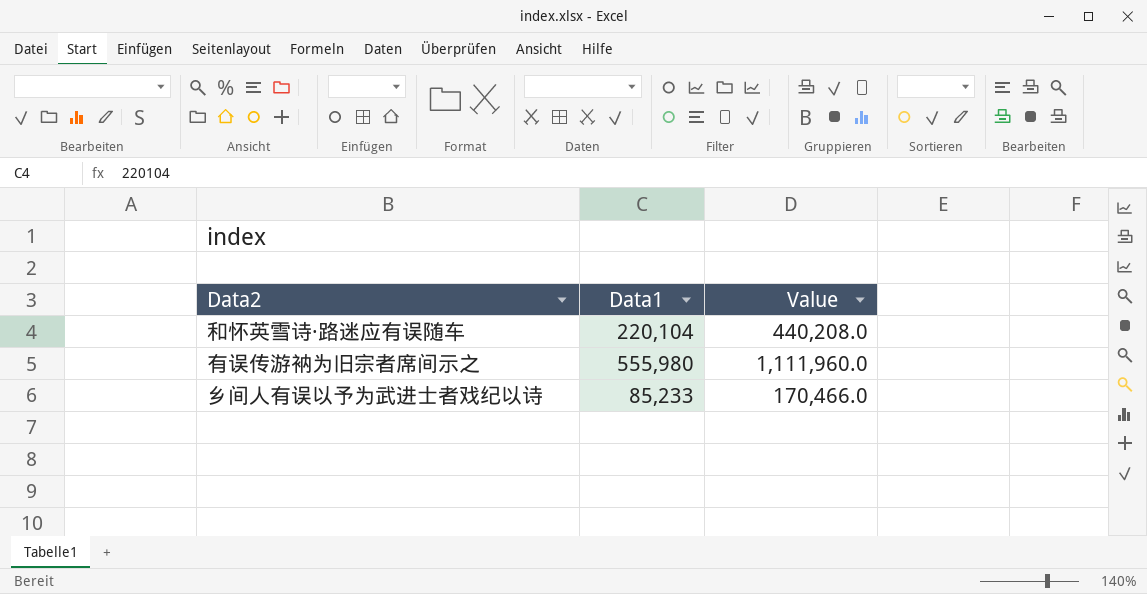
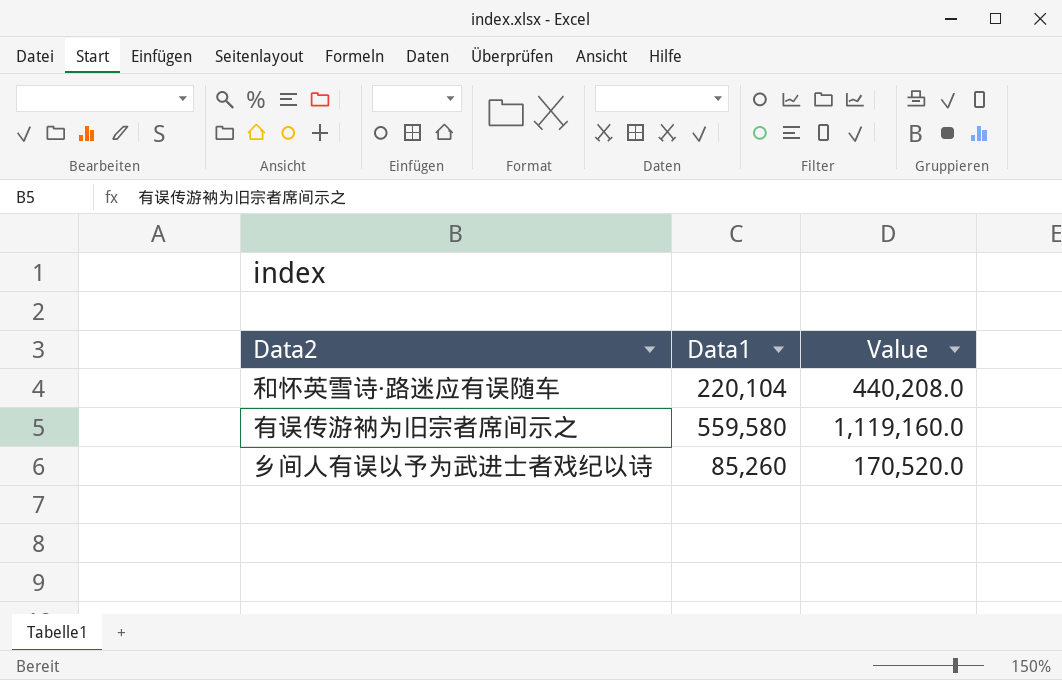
有误传游衲为旧宗者席间示之 | Data1: 555,980 -> 559,580
有误传游衲为旧宗者席间示之 | Value: 1,111,960.0 -> 1,119,160.0
乡间人有误以予为武进士者戏纪以诗 | Data1: 85,233 -> 85,260
乡间人有误以予为武进士者戏纪以诗 | Value: 170,466.0 -> 170,520.0

